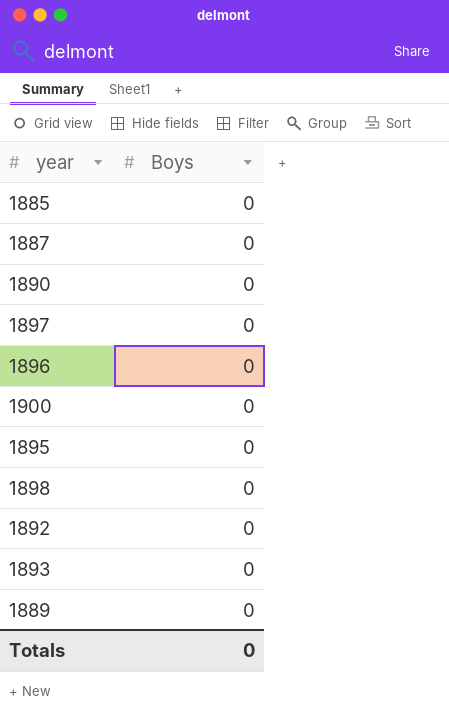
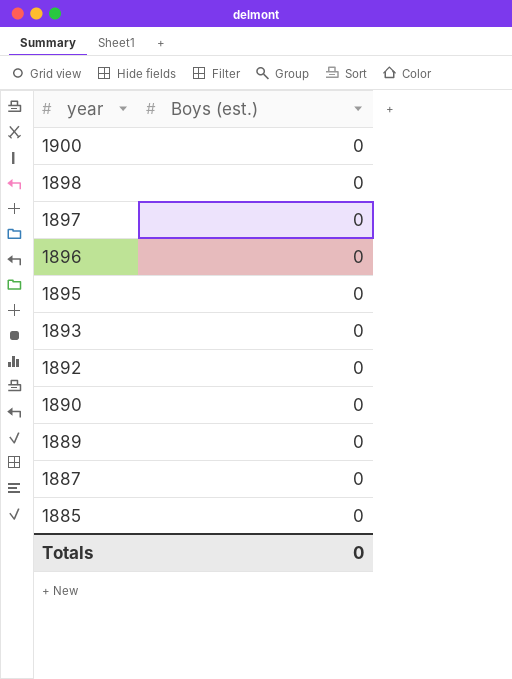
row order: none -> year descending
column name: Boys -> Boys (est.)

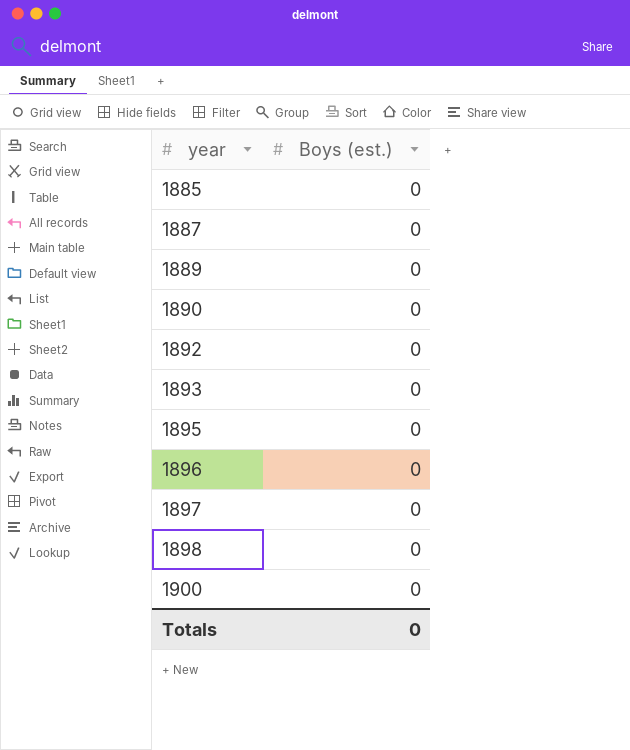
row order: year descending -> year ascending

